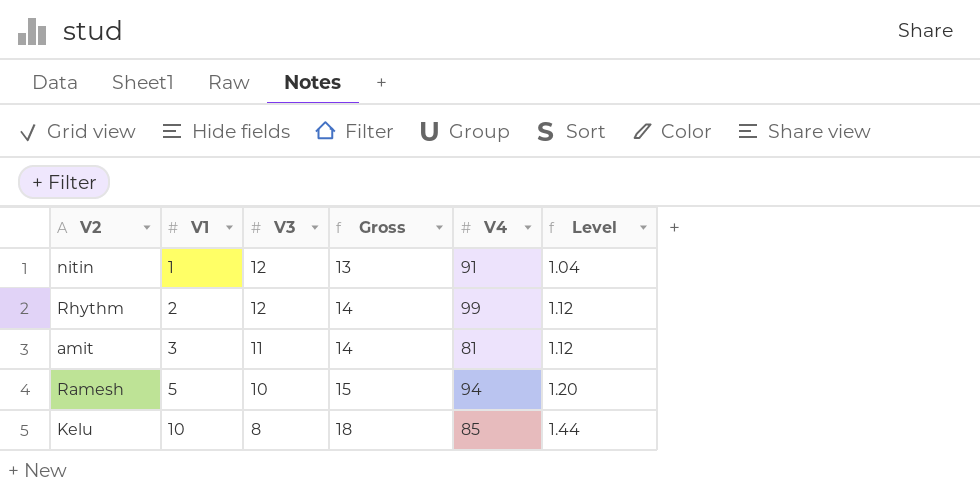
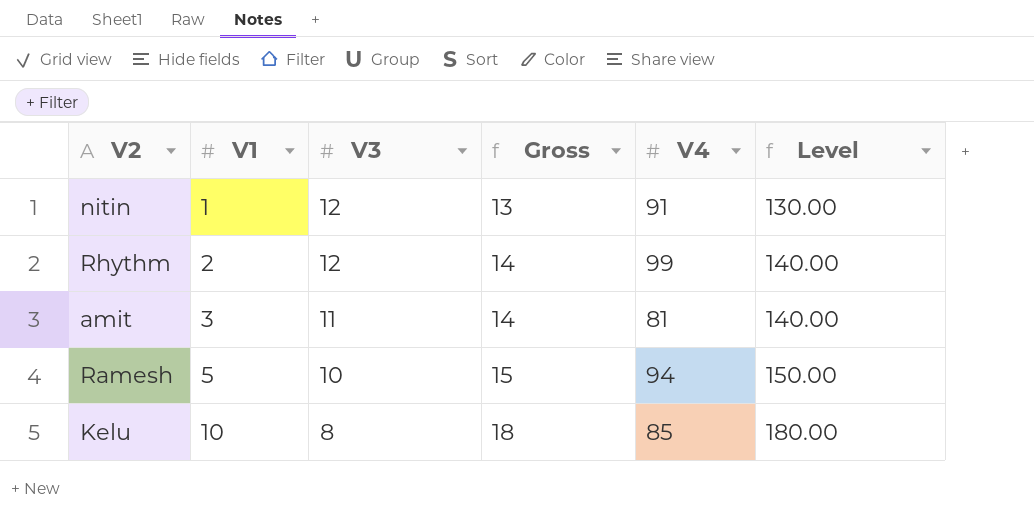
column Level | formula: [Gross] * 0.08 -> [Gross] * 10

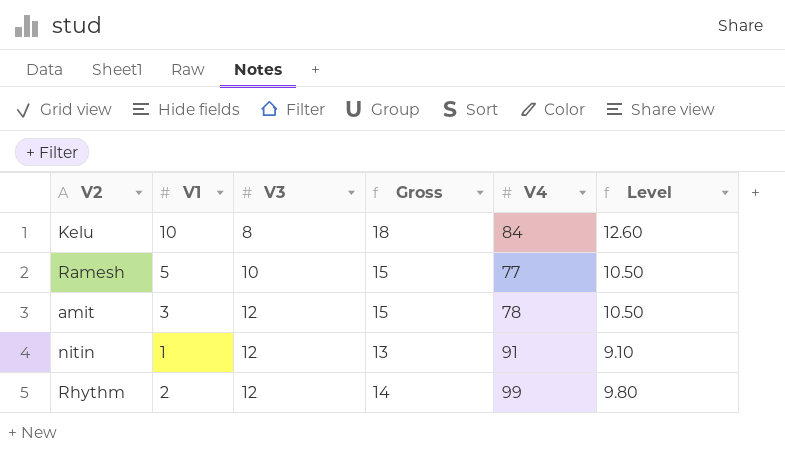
row order: V1 ascending -> V3 ascending
column Level | formula: [Gross] * 10 -> [Gross] * 0.7
Kelu | V4: 85 -> 84
Ramesh | V4: 94 -> 77
amit | V3: 11 -> 12
amit | Gross: 14 -> 15
amit | V4: 81 -> 78

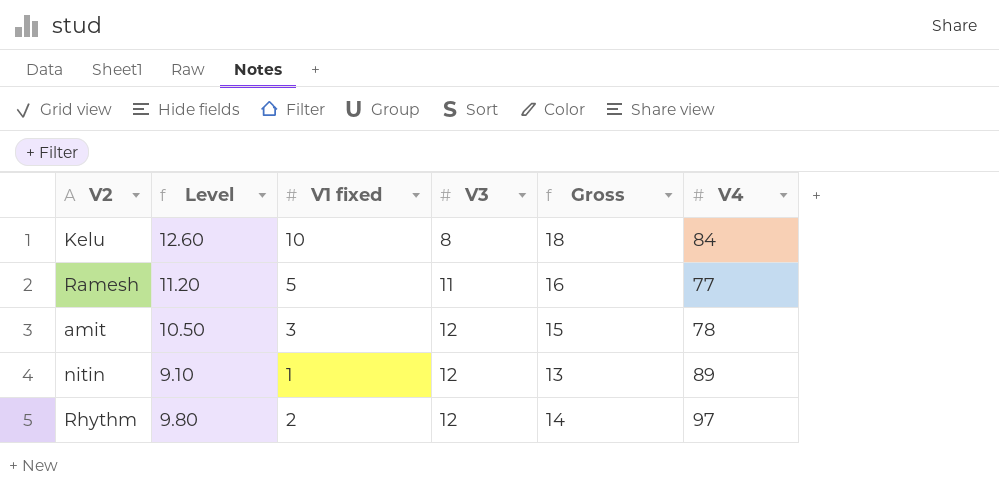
column Level | position: 6 -> 2
column name: V1 -> V1 fixed
Ramesh | Level: 10.50 -> 11.20
Ramesh | V3: 10 -> 11
Ramesh | Gross: 15 -> 16
nitin | V4: 91 -> 89
Rhythm | V4: 99 -> 97

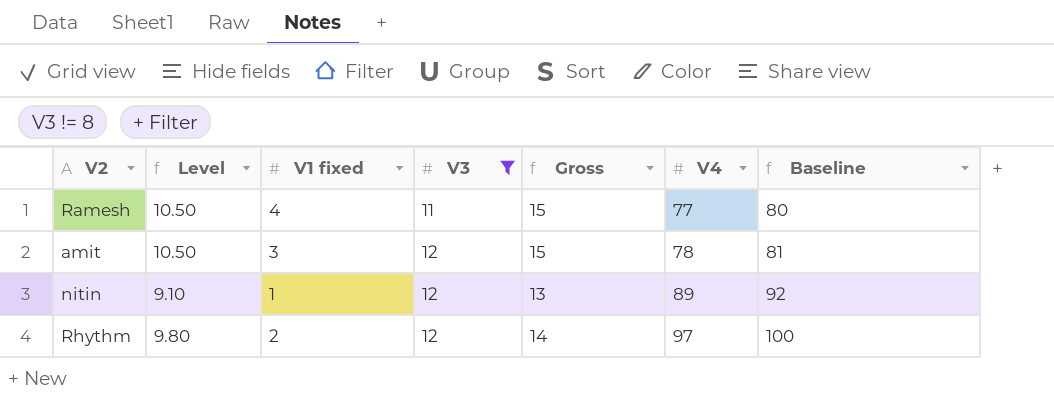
filter: none -> V3 != 8
column Baseline | formula: none -> [V4] + 3
Ramesh | Level: 11.20 -> 10.50
Ramesh | V1 fixed: 5 -> 4
Ramesh | Gross: 16 -> 15

